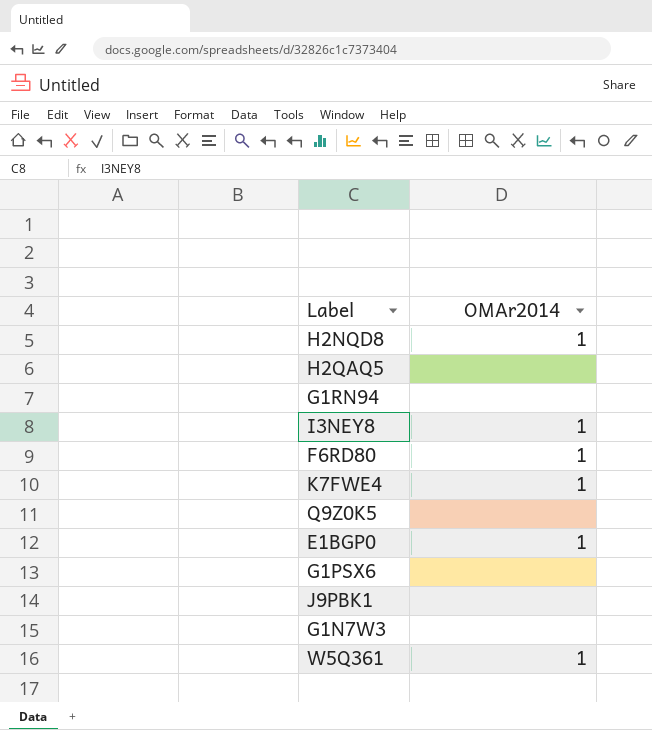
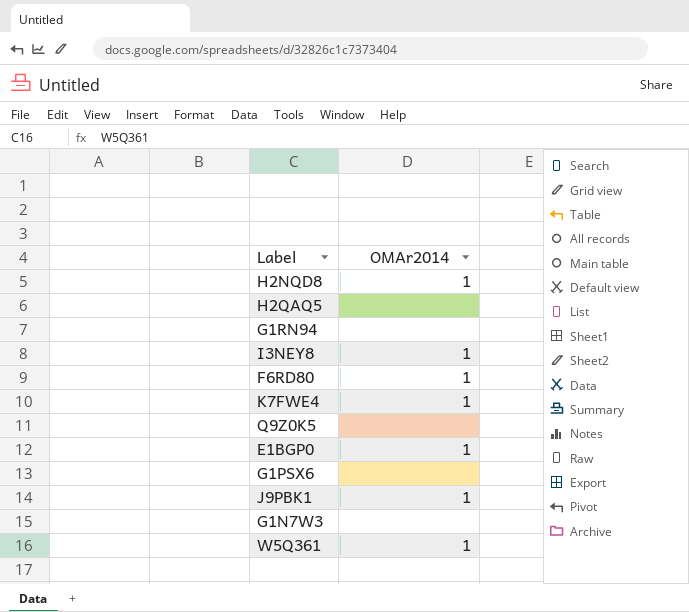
J9PBK1 | OMAr2014: none -> 1

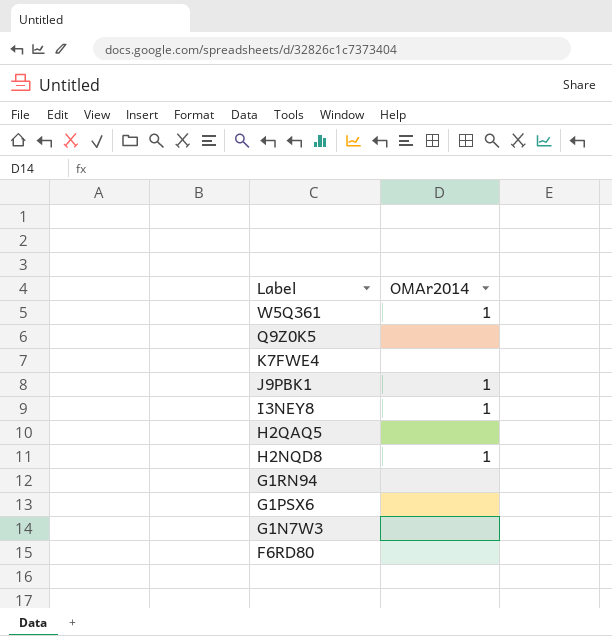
row order: none -> Label descending
row E1BGP0: 1 -> none
K7FWE4 | OMAr2014: 1 -> none
F6RD80 | OMAr2014: 1 -> none

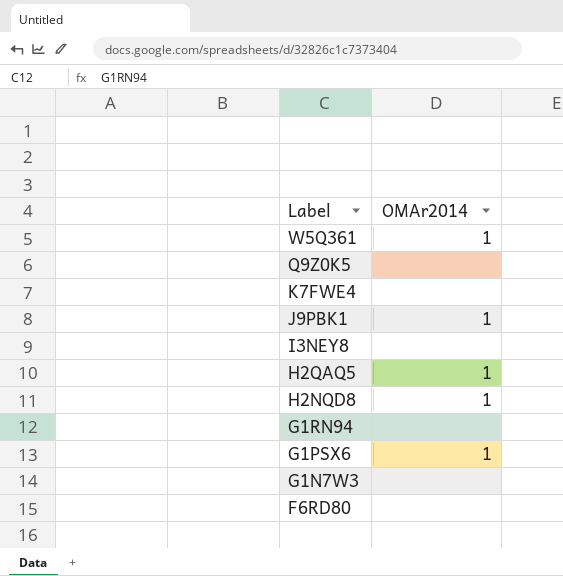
I3NEY8 | OMAr2014: 1 -> none
H2QAQ5 | OMAr2014: none -> 1
G1PSX6 | OMAr2014: none -> 1

